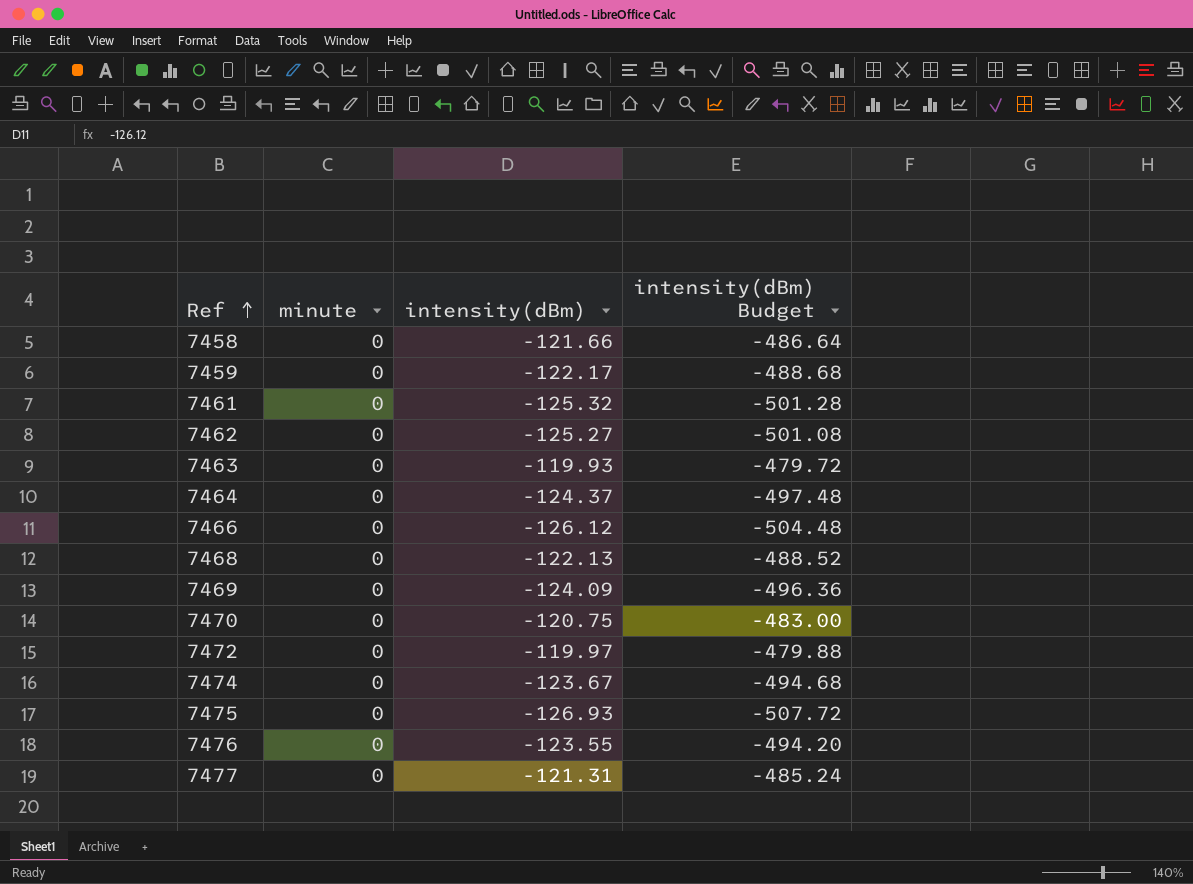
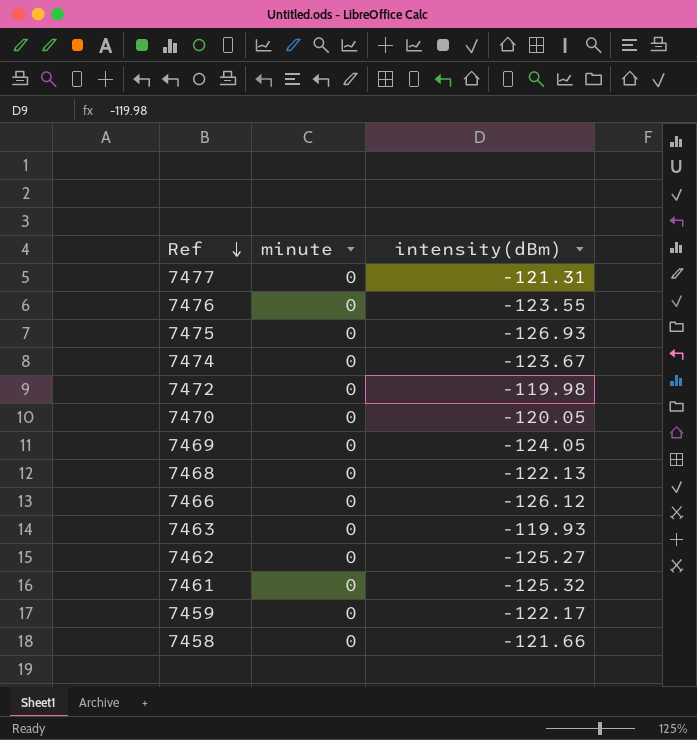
row order: Ref ascending -> Ref descending
column intensity(dBm) Budget | formula: [intensity(dBm)] * 4 -> none
row 7464: 0 | -124.37 | -497.48 -> none
7472 | intensity(dBm): -119.97 -> -119.98
7470 | intensity(dBm): -120.75 -> -120.05
7469 | intensity(dBm): -124.09 -> -124.05

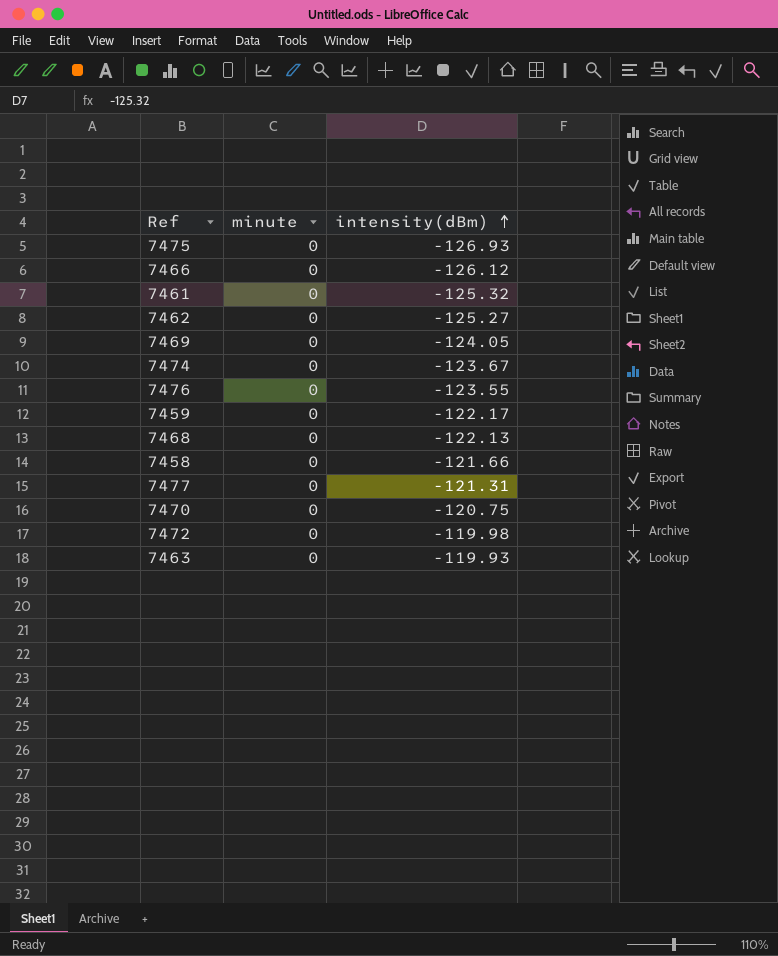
row order: Ref descending -> intensity(dBm) ascending
7470 | intensity(dBm): -120.05 -> -120.75

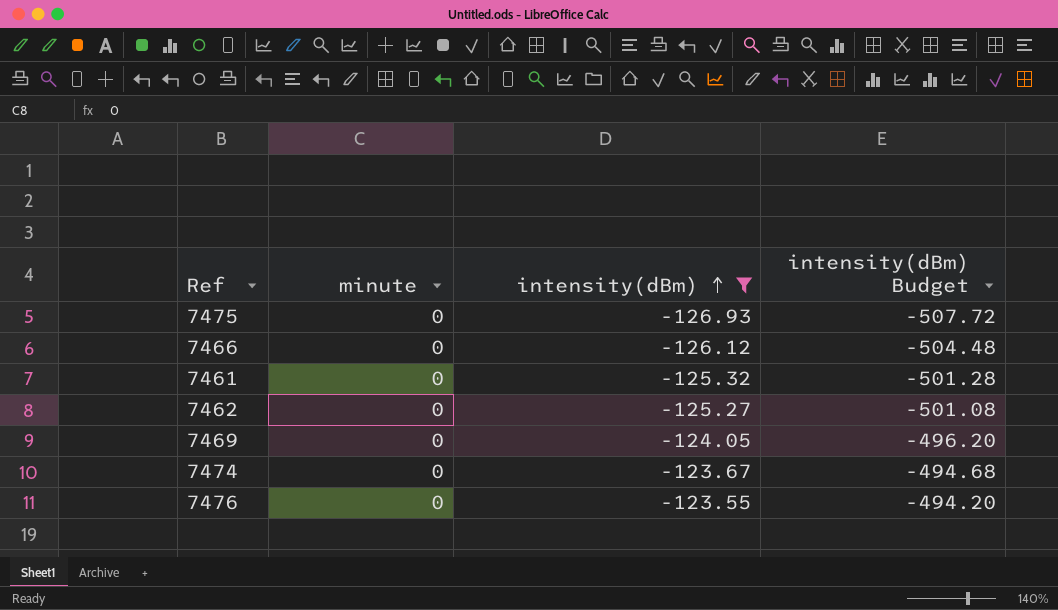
filter: none -> intensity(dBm) <= -123.55
column intensity(dBm) Budget | formula: none -> [intensity(dBm)] * 4

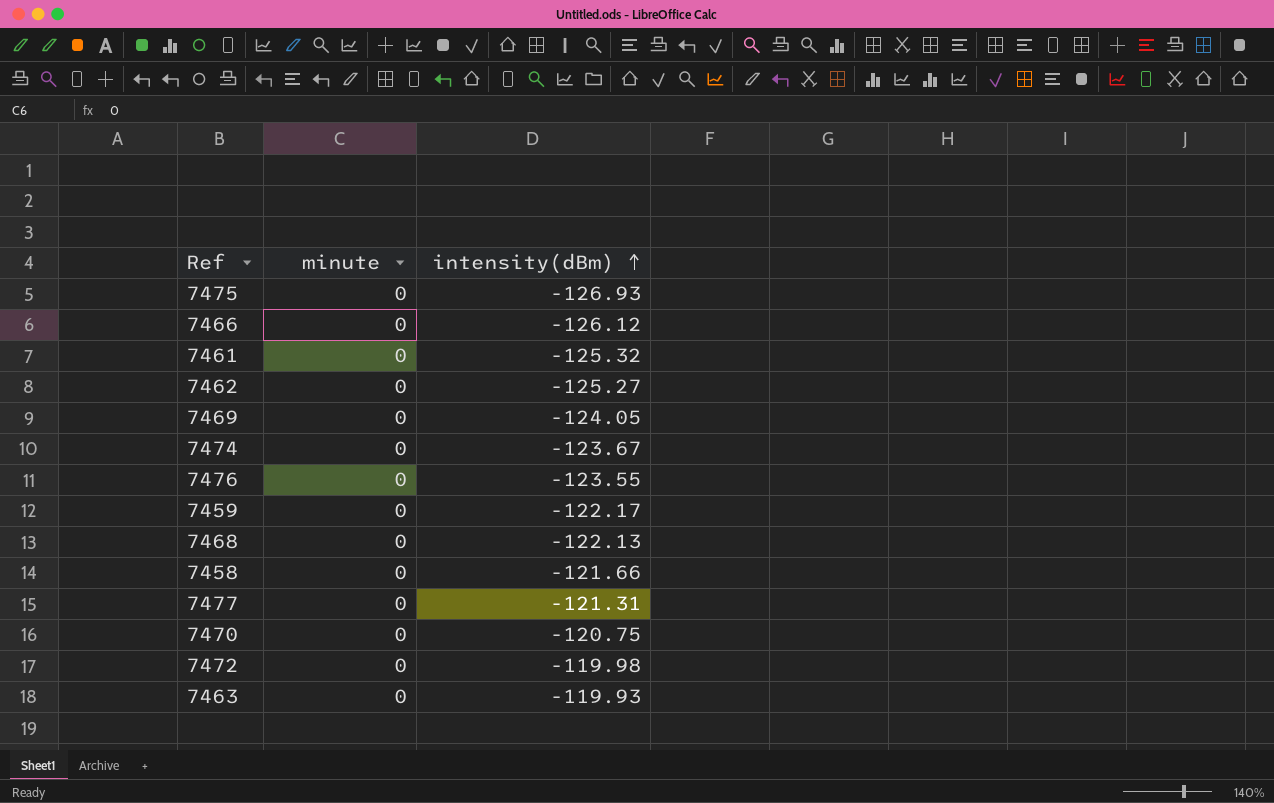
filter: intensity(dBm) <= -123.55 -> none
column intensity(dBm) Budget | formula: [intensity(dBm)] * 4 -> none

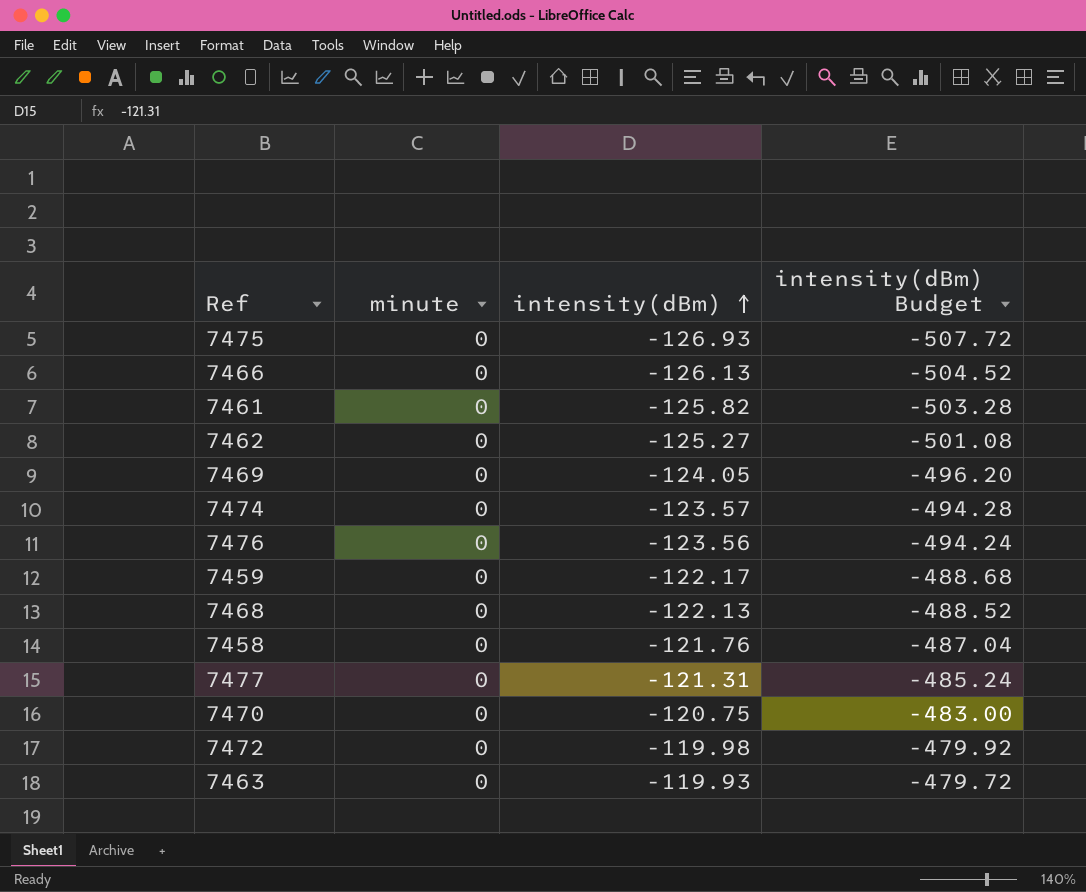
column intensity(dBm) Budget | formula: none -> [intensity(dBm)] * 4
7466 | intensity(dBm): -126.12 -> -126.13
7461 | intensity(dBm): -125.32 -> -125.82
7474 | intensity(dBm): -123.67 -> -123.57
7476 | intensity(dBm): -123.55 -> -123.56
7458 | intensity(dBm): -121.66 -> -121.76

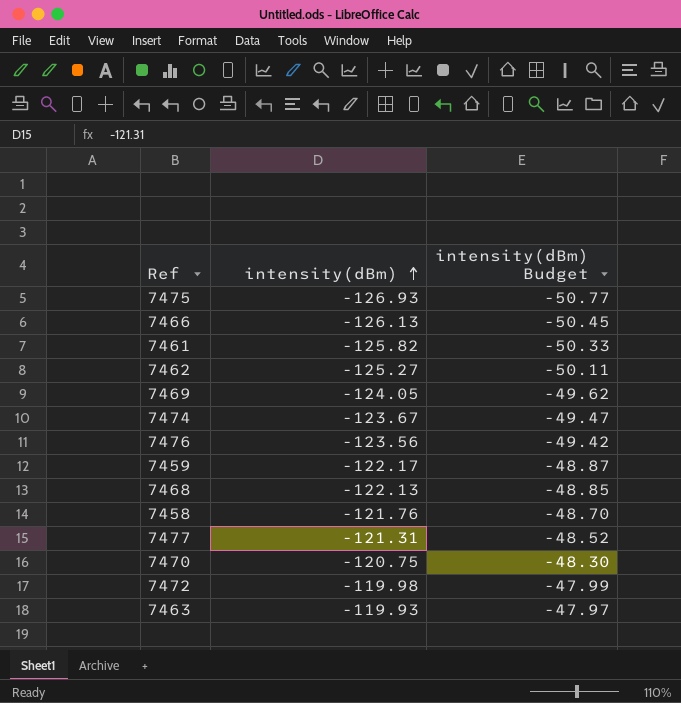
column minute | position: 2 -> none
column intensity(dBm) Budget | formula: [intensity(dBm)] * 4 -> [intensity(dBm)] * 0.4
7474 | intensity(dBm): -123.57 -> -123.67

